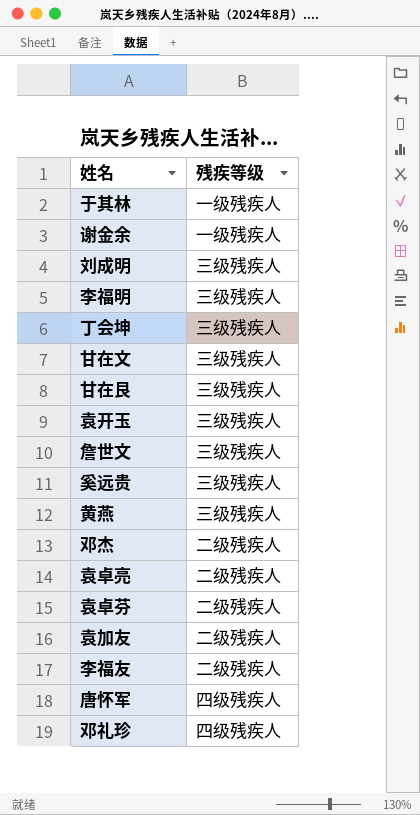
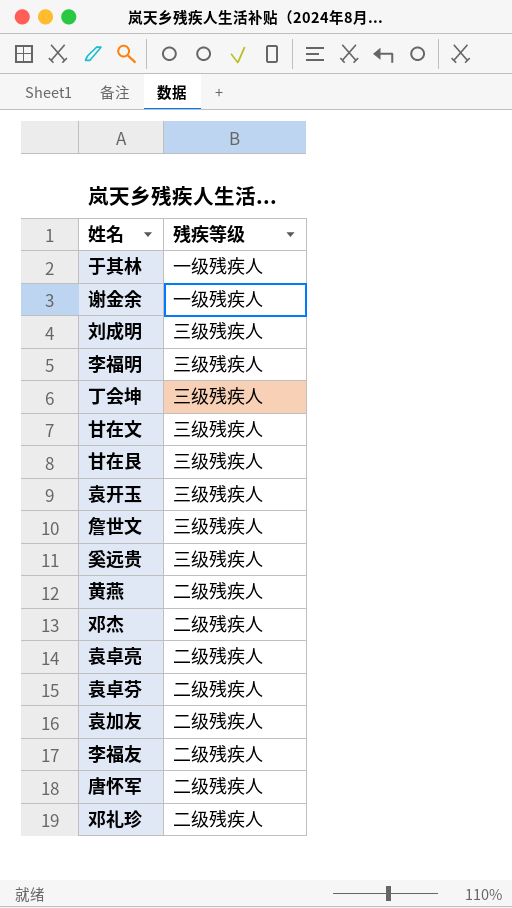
黄燕 | 残疾等级: 三级残疾人 -> 二级残疾人
唐怀军 | 残疾等级: 四级残疾人 -> 二级残疾人
邓礼珍 | 残疾等级: 四级残疾人 -> 二级残疾人

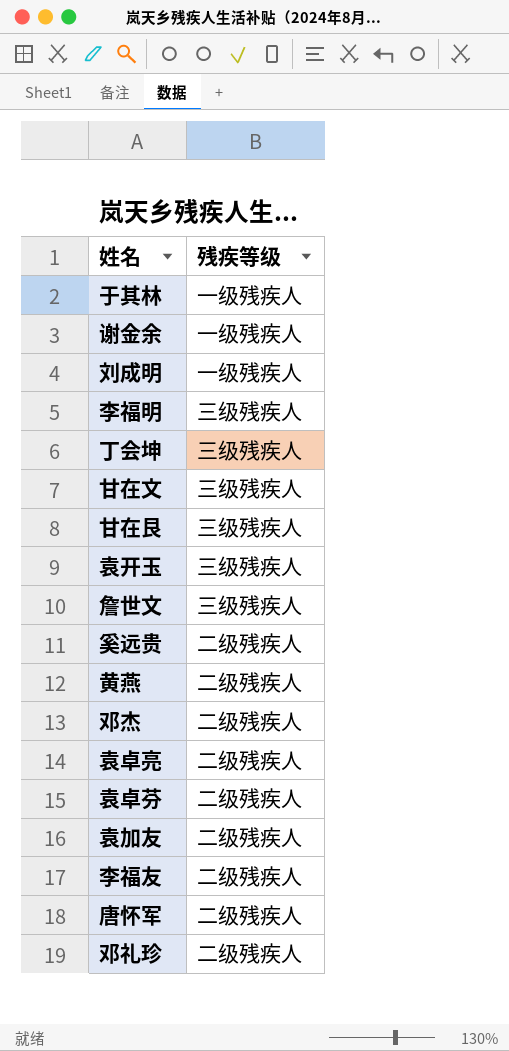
刘成明 | 残疾等级: 三级残疾人 -> 一级残疾人
奚远贵 | 残疾等级: 三级残疾人 -> 二级残疾人

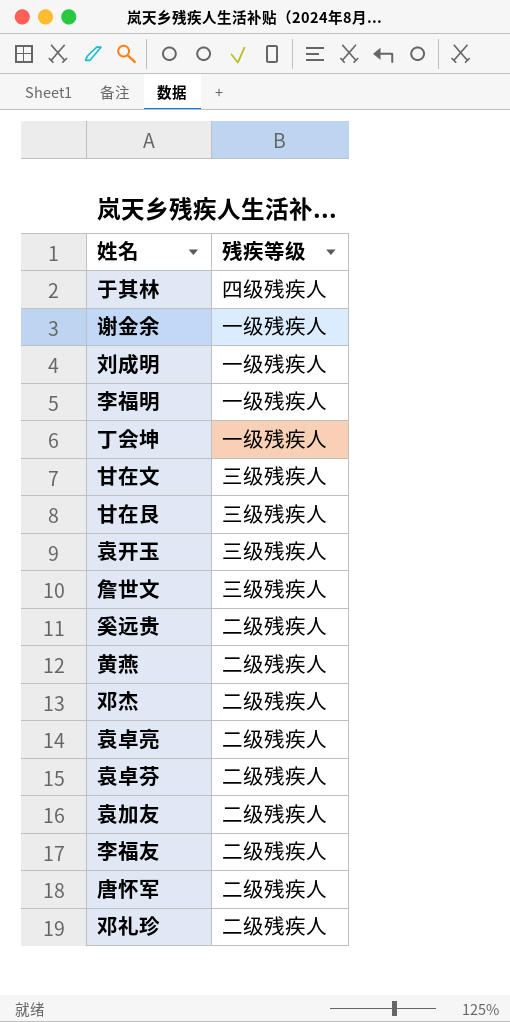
于其林 | 残疾等级: 一级残疾人 -> 四级残疾人
李福明 | 残疾等级: 三级残疾人 -> 一级残疾人
丁会坤 | 残疾等级: 三级残疾人 -> 一级残疾人

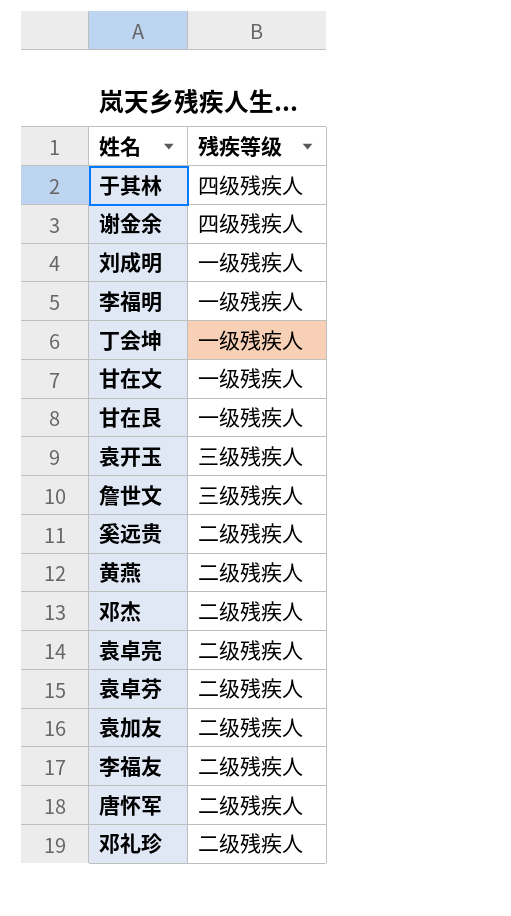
谢金余 | 残疾等级: 一级残疾人 -> 四级残疾人
甘在文 | 残疾等级: 三级残疾人 -> 一级残疾人
甘在艮 | 残疾等级: 三级残疾人 -> 一级残疾人

